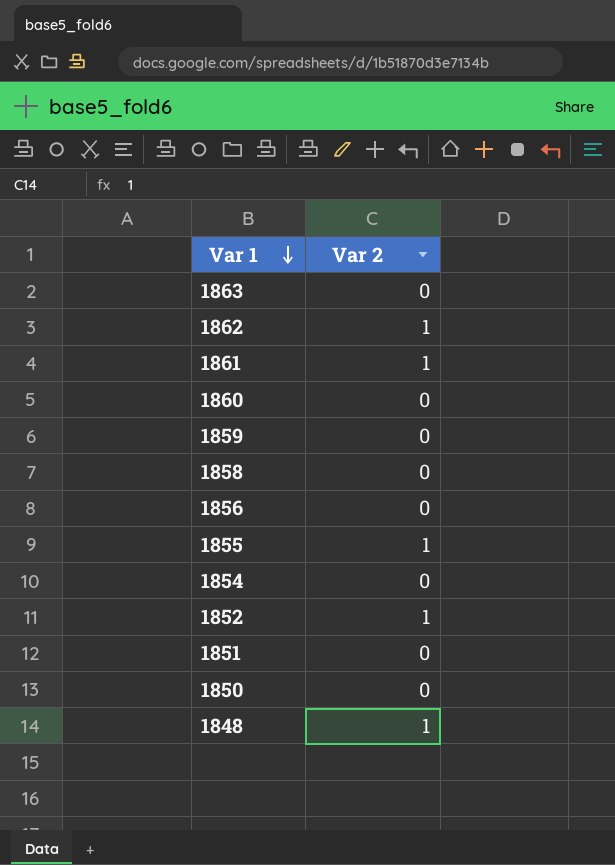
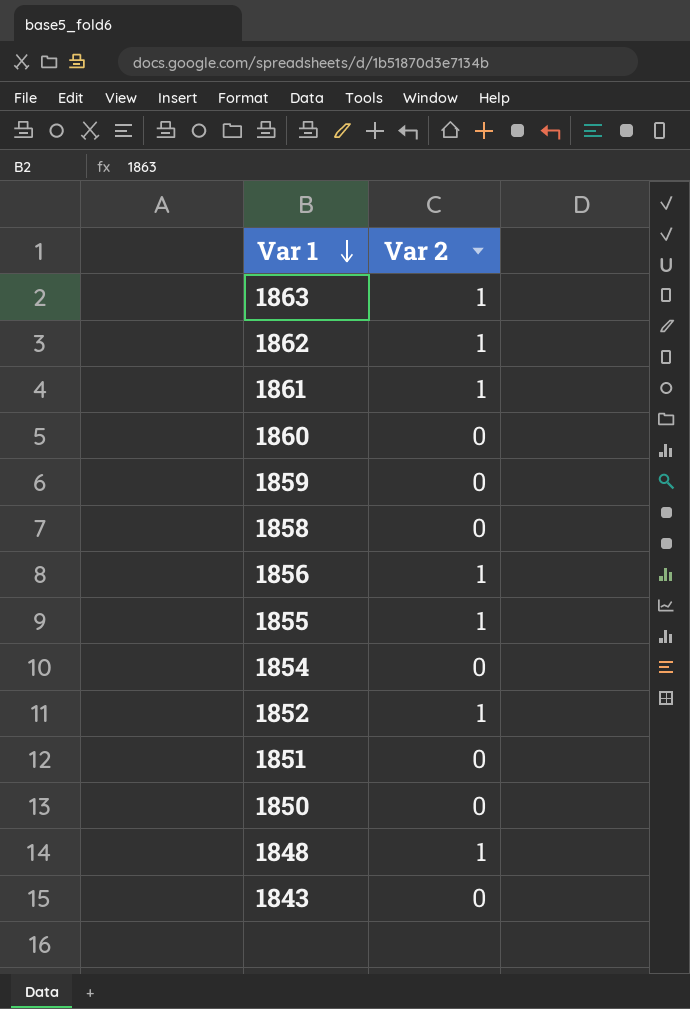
1863 | Var 2: 0 -> 1
1856 | Var 2: 0 -> 1
row 1843: none -> 0

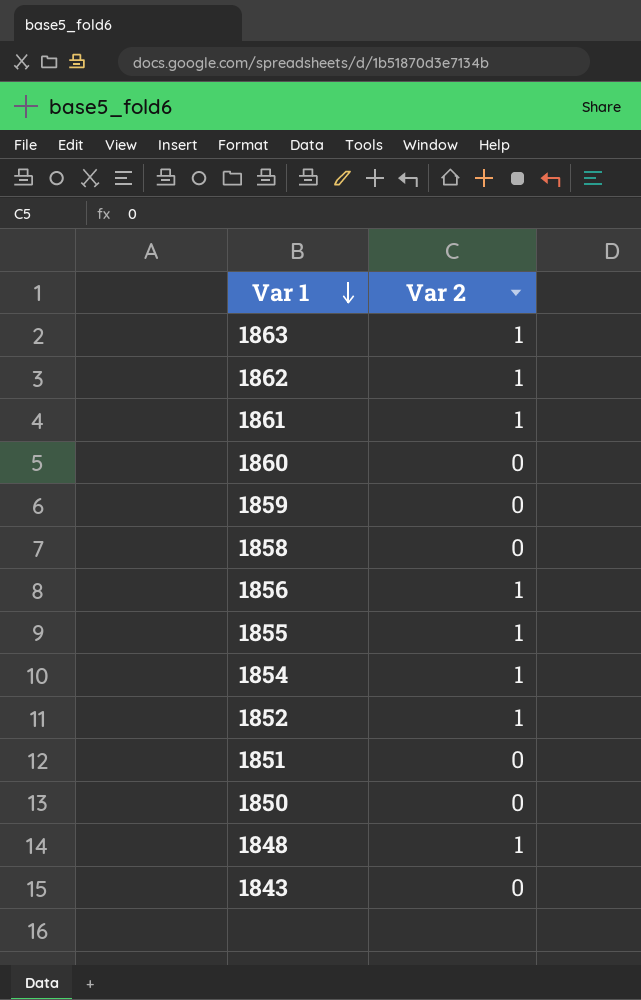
1854 | Var 2: 0 -> 1

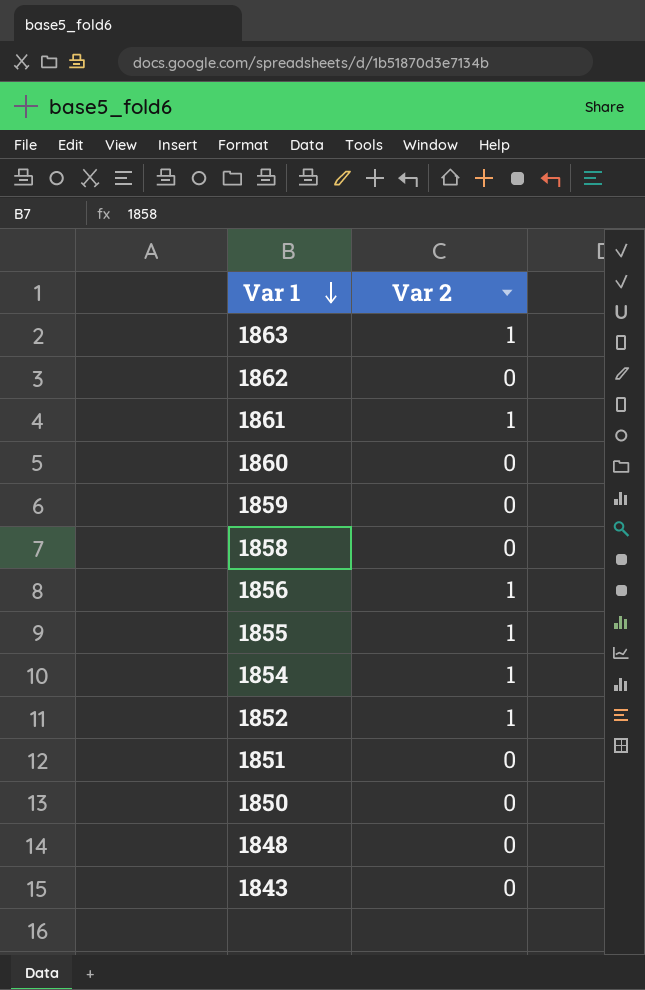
1862 | Var 2: 1 -> 0
1848 | Var 2: 1 -> 0

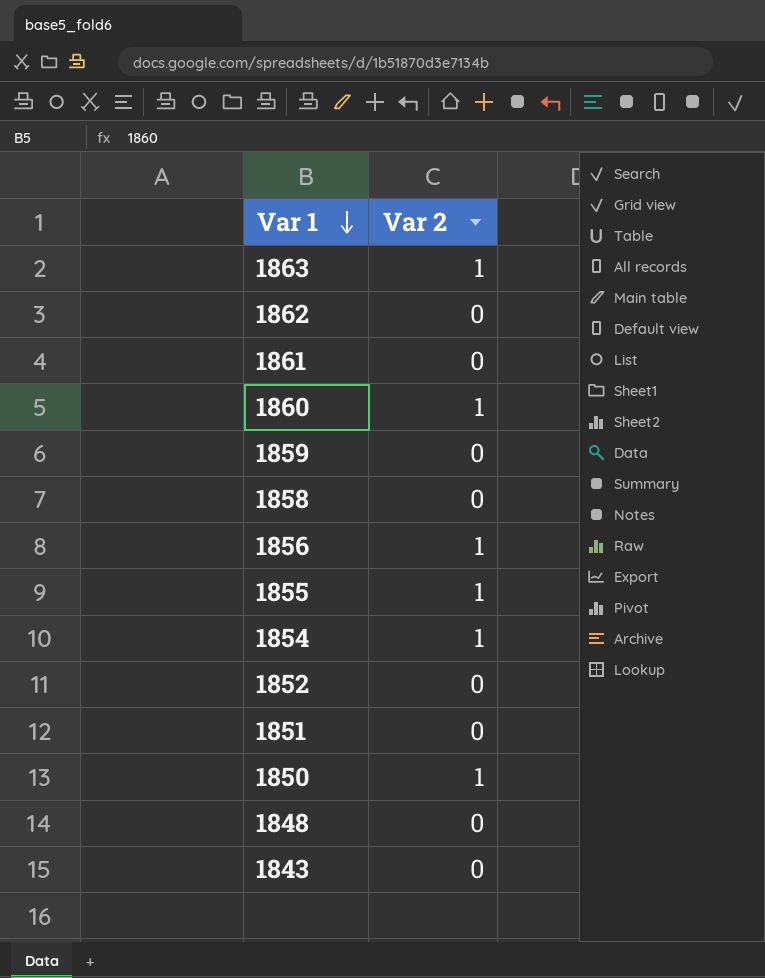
1861 | Var 2: 1 -> 0
1860 | Var 2: 0 -> 1
1852 | Var 2: 1 -> 0
1850 | Var 2: 0 -> 1

